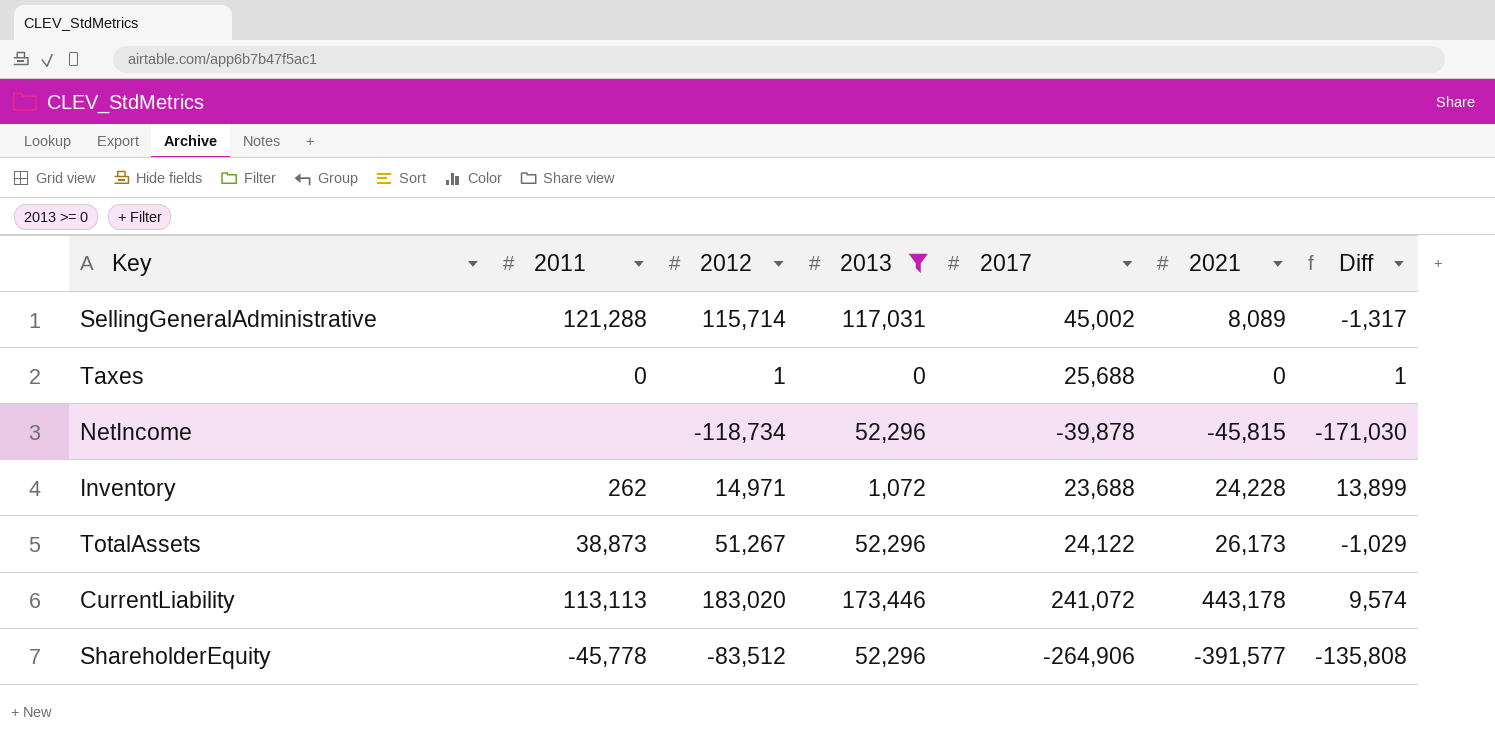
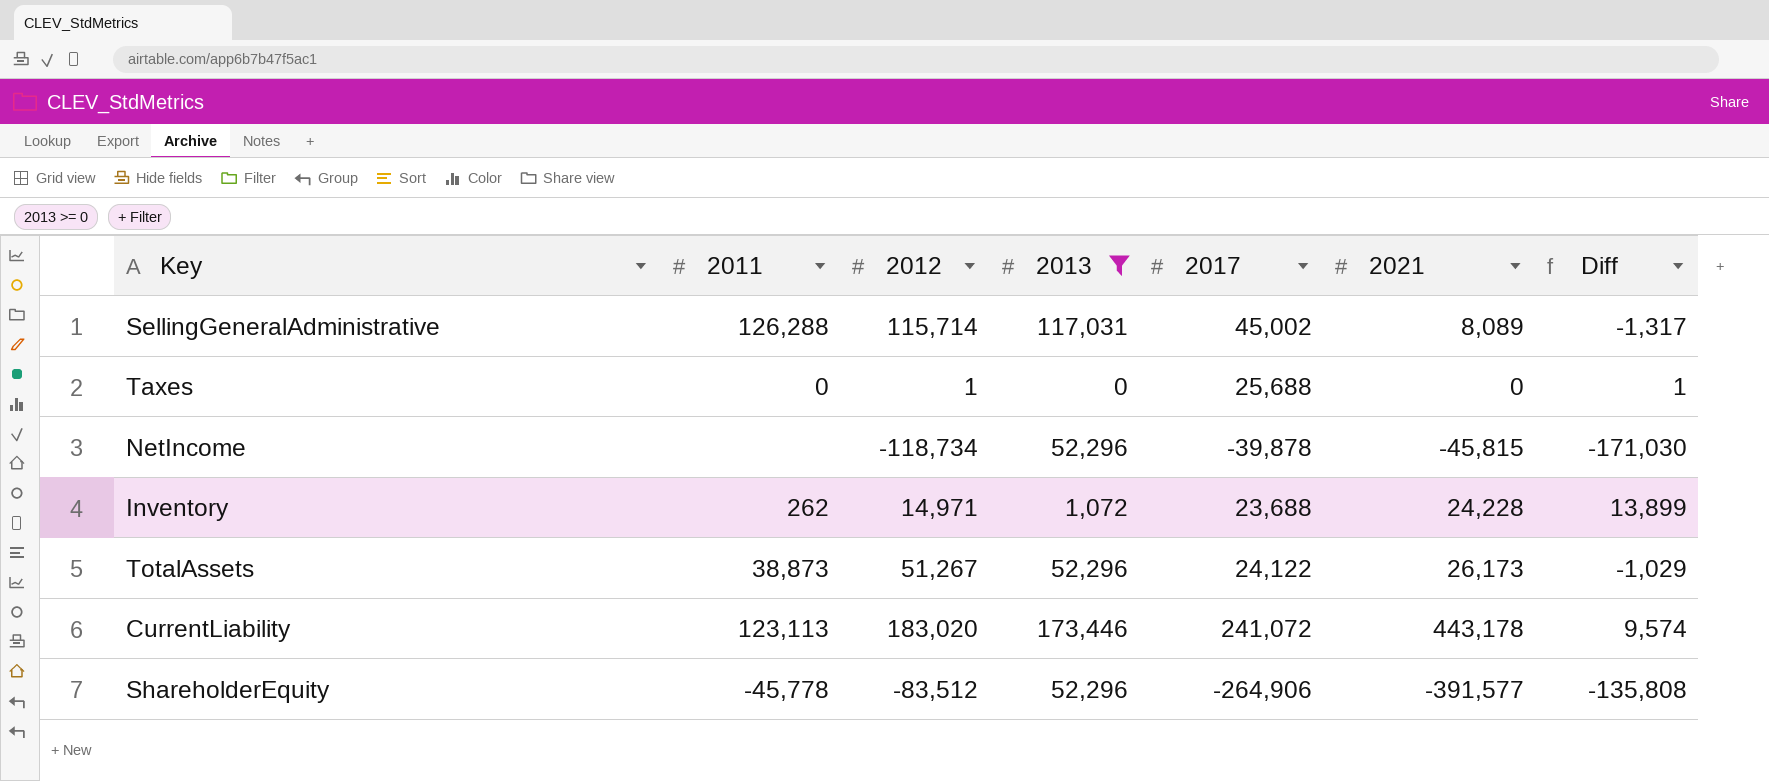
SellingGeneralAdministrative | 2011: 121,288 -> 126,288
CurrentLiability | 2011: 113,113 -> 123,113

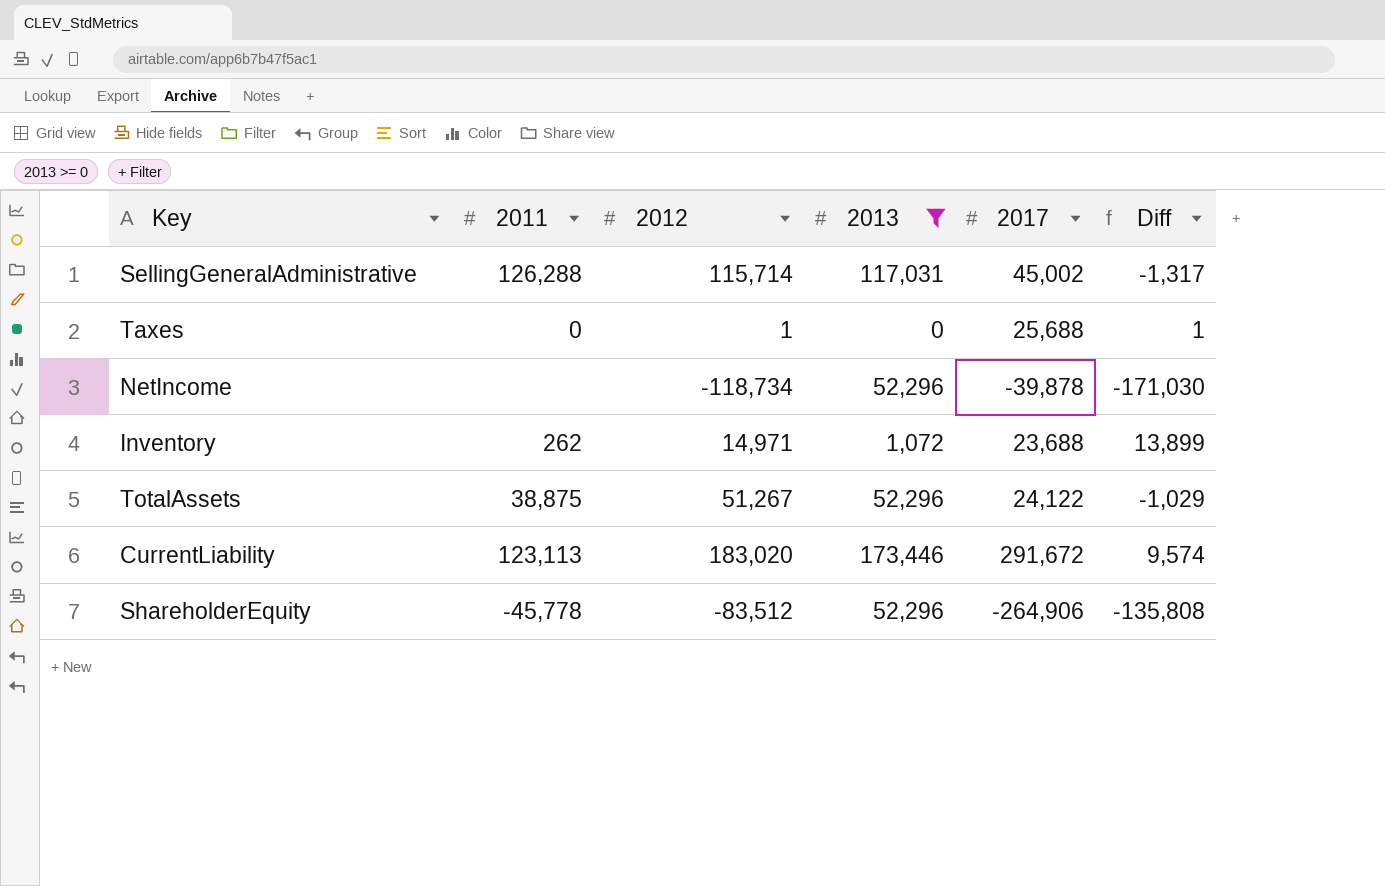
column 2021 | position: 6 -> none
TotalAssets | 2011: 38,873 -> 38,875
CurrentLiability | 2017: 241,072 -> 291,672

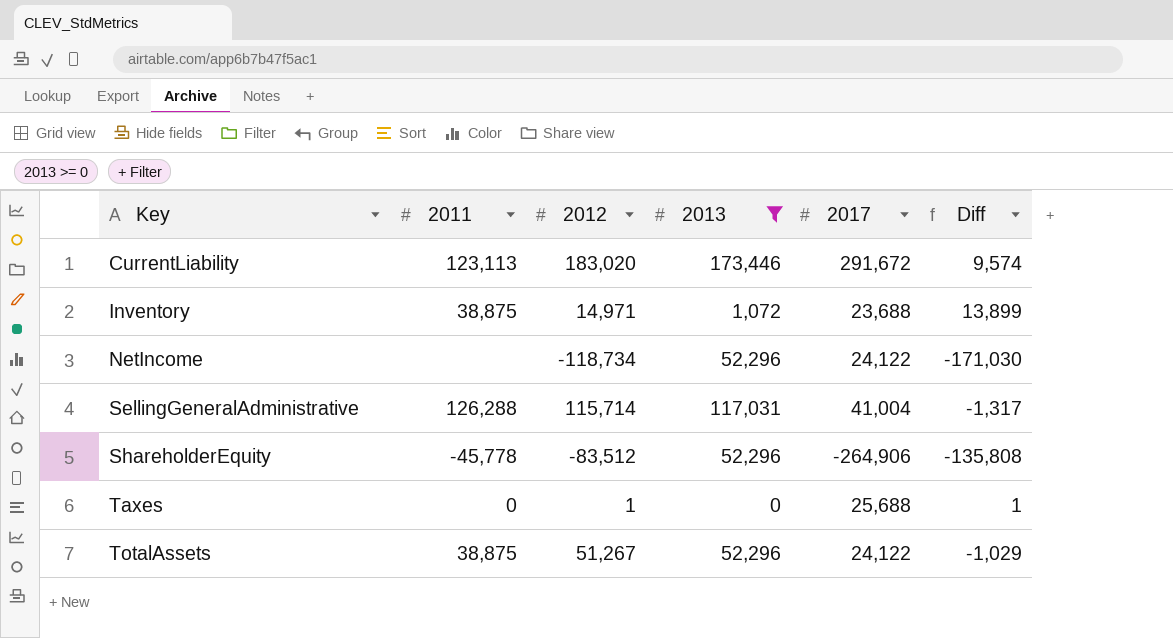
row order: none -> Key ascending
Inventory | 2011: 262 -> 38,875
NetIncome | 2017: -39,878 -> 24,122
SellingGeneralAdministrative | 2017: 45,002 -> 41,004

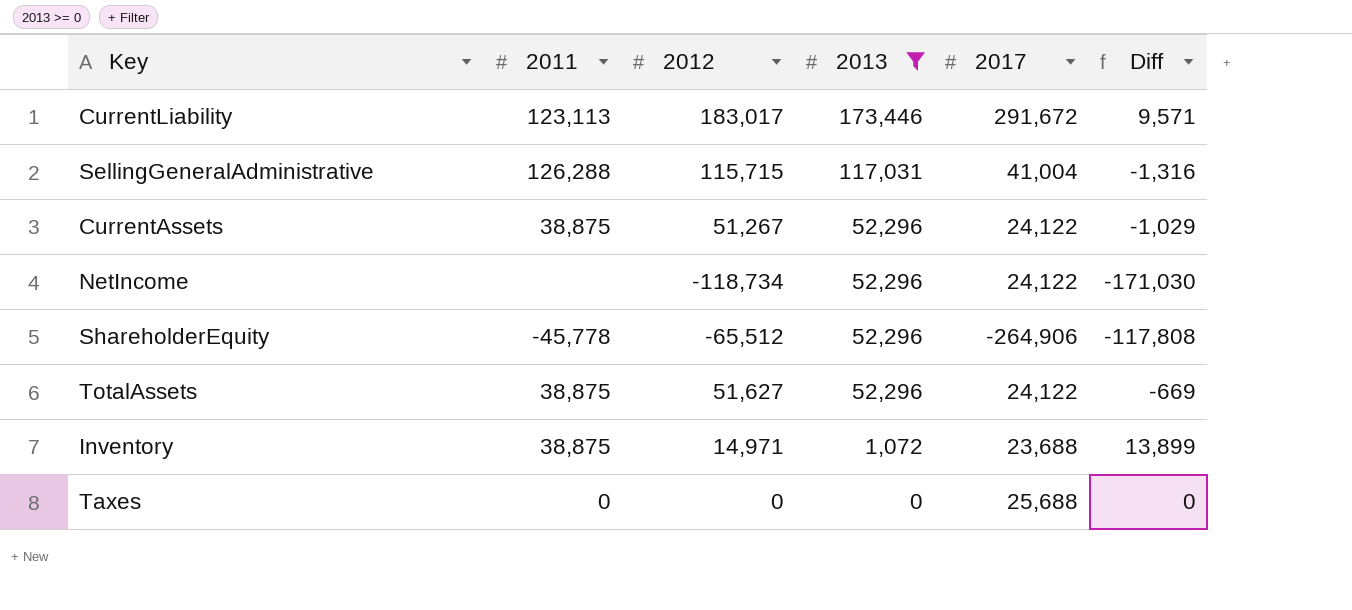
row order: Key ascending -> 2013 descending
CurrentLiability | 2012: 183,020 -> 183,017
CurrentLiability | Diff: 9,574 -> 9,571
SellingGeneralAdministrative | 2012: 115,714 -> 115,715
SellingGeneralAdministrative | Diff: -1,317 -> -1,316
row CurrentAssets: none -> 38,875 | 51,267 | 52,296 | 24,122 | -1,029
ShareholderEquity | 2012: -83,512 -> -65,512
ShareholderEquity | Diff: -135,808 -> -117,808
TotalAssets | 2012: 51,267 -> 51,627
TotalAssets | Diff: -1,029 -> -669
Taxes | 2012: 1 -> 0
Taxes | Diff: 1 -> 0

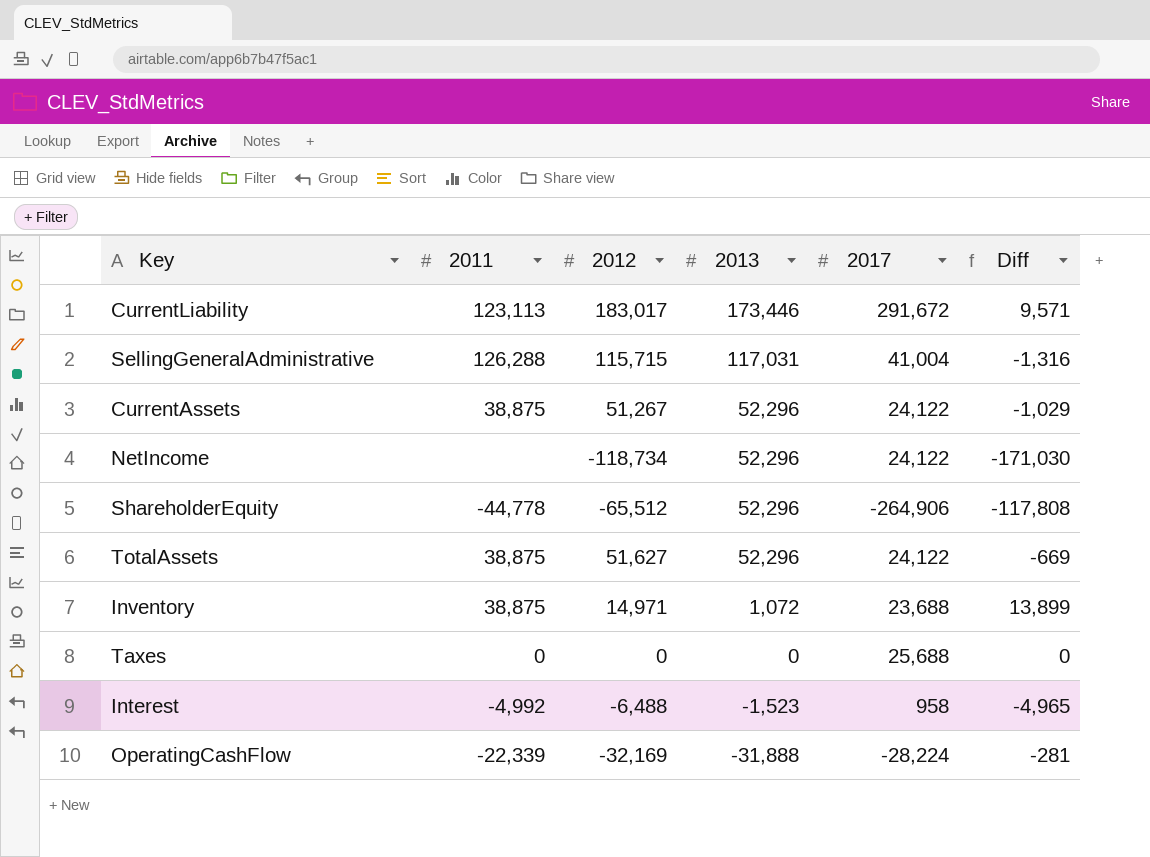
filter: 2013 >= 0 -> none
ShareholderEquity | 2011: -45,778 -> -44,778

